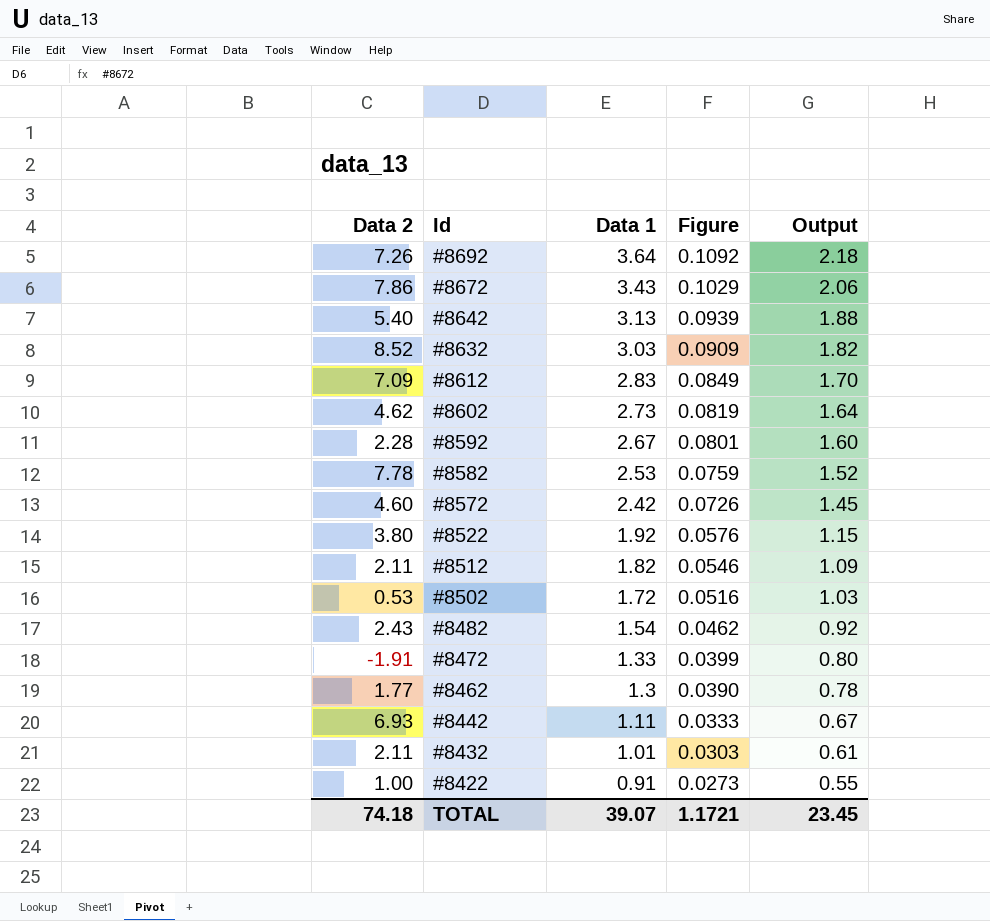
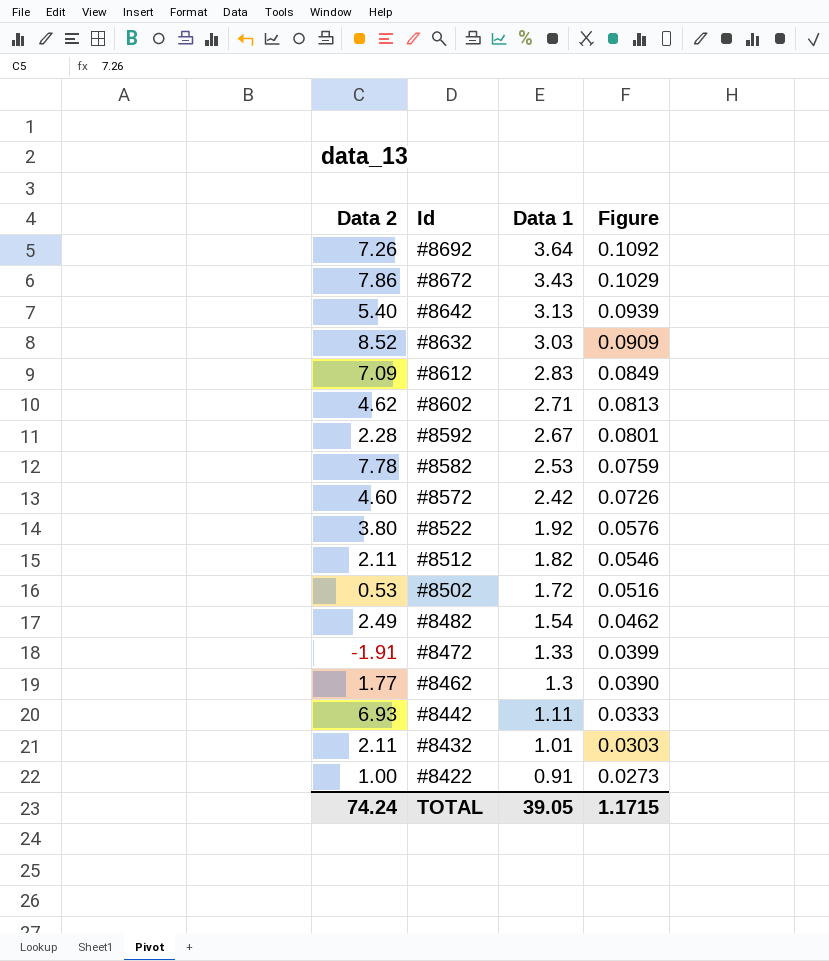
column Output | formula: [Data 1] * 0.6 -> none
#8602 | Data 1: 2.73 -> 2.71
#8602 | Figure: 0.0819 -> 0.0813
#8482 | Data 2: 2.43 -> 2.49
TOTAL | Data 2: 74.18 -> 74.24
TOTAL | Data 1: 39.07 -> 39.05
TOTAL | Figure: 1.1721 -> 1.1715

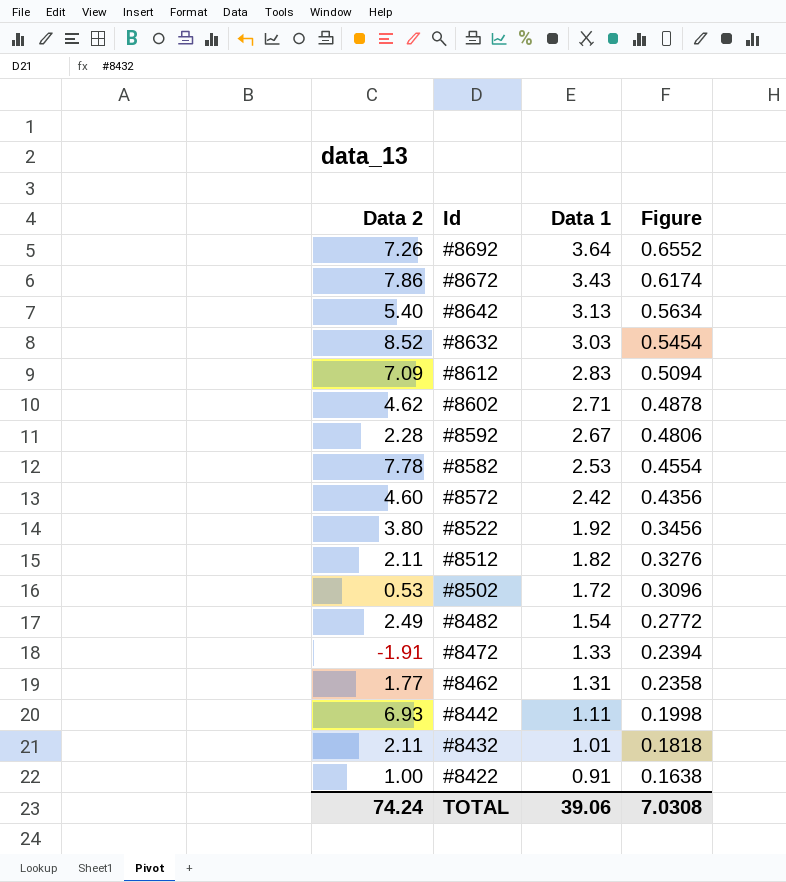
column Figure | formula: [Data 1] * 0.03 -> [Data 1] * 0.18
#8462 | Data 1: 1.3 -> 1.31
TOTAL | Data 1: 39.05 -> 39.06
TOTAL | Figure: 1.1715 -> 7.0308

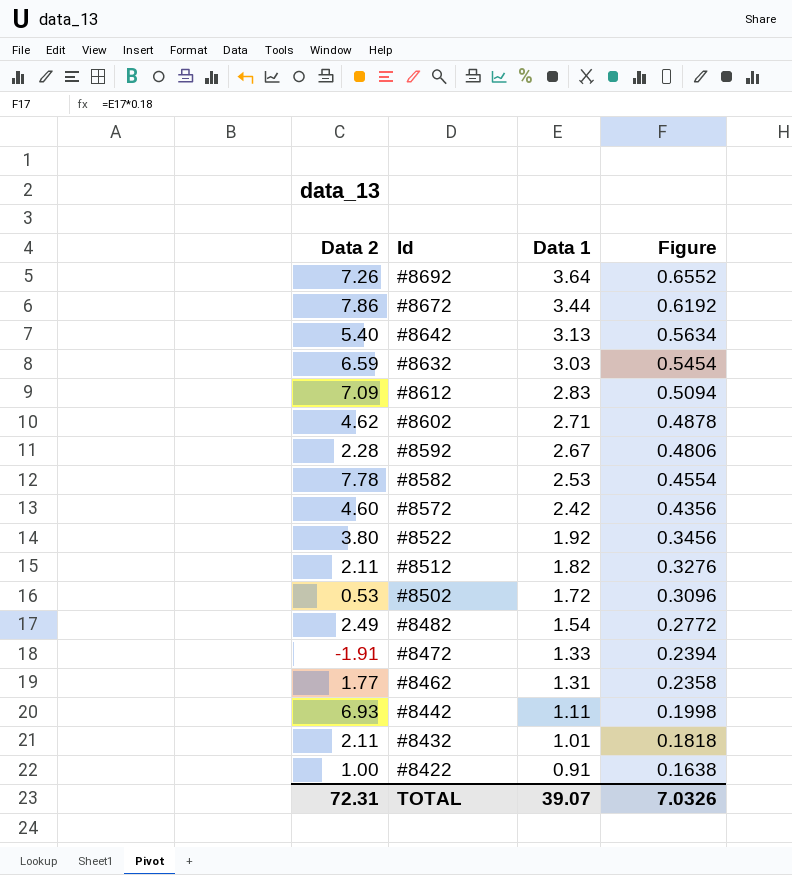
#8672 | Data 1: 3.43 -> 3.44
#8672 | Figure: 0.6174 -> 0.6192
#8632 | Data 2: 8.52 -> 6.59
TOTAL | Data 2: 74.24 -> 72.31
TOTAL | Data 1: 39.06 -> 39.07
TOTAL | Figure: 7.0308 -> 7.0326

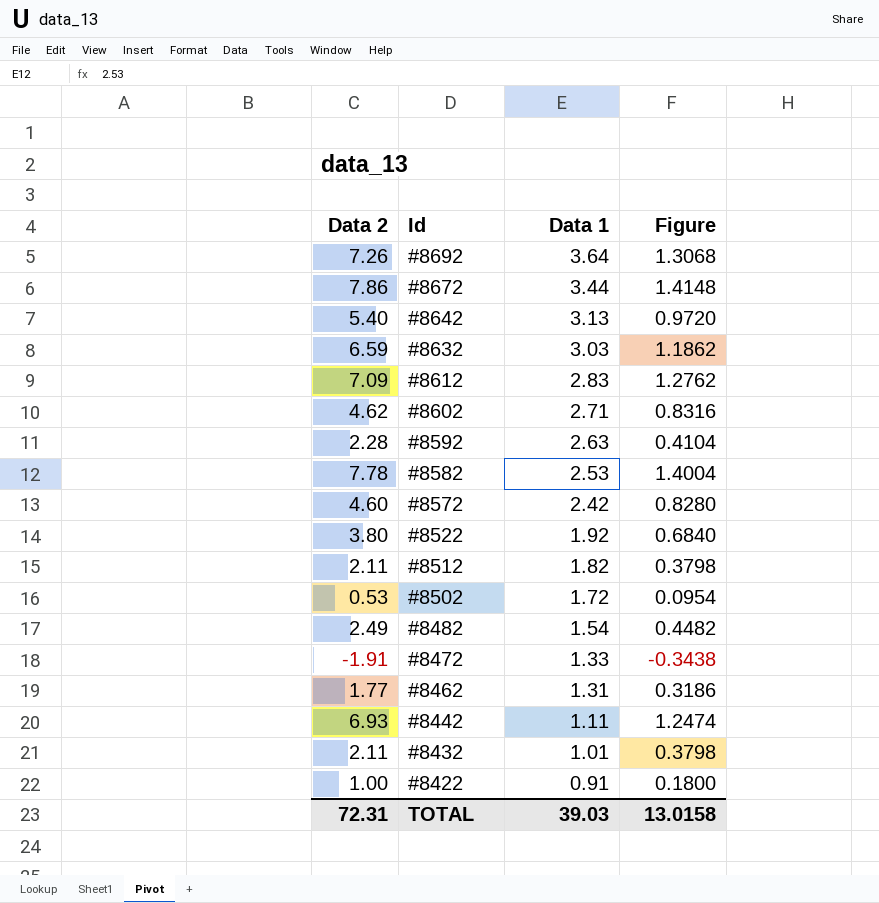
column Figure | formula: [Data 1] * 0.18 -> [Data 2] * 0.18
#8592 | Data 1: 2.67 -> 2.63
TOTAL | Data 1: 39.07 -> 39.03
TOTAL | Figure: 7.0326 -> 13.0158

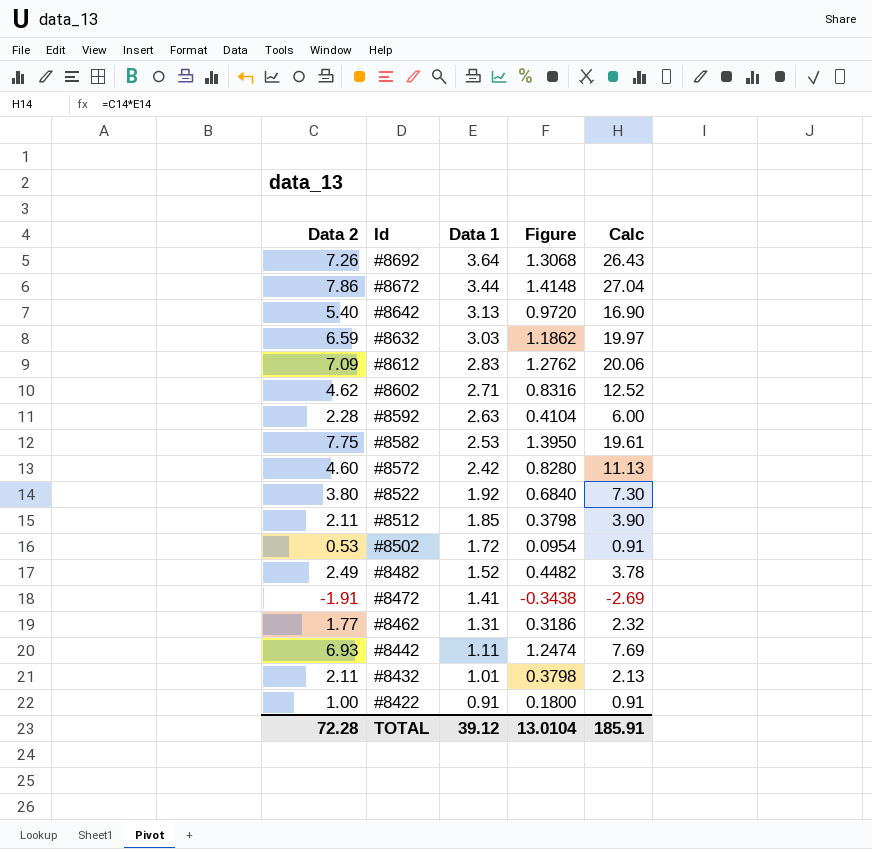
column Calc | formula: none -> [Data 2] * [Data 1]
#8582 | Data 2: 7.78 -> 7.75
#8582 | Figure: 1.4004 -> 1.3950
#8512 | Data 1: 1.82 -> 1.85
#8482 | Data 1: 1.54 -> 1.52
#8472 | Data 1: 1.33 -> 1.41
TOTAL | Data 2: 72.31 -> 72.28
TOTAL | Data 1: 39.03 -> 39.12
TOTAL | Figure: 13.0158 -> 13.0104

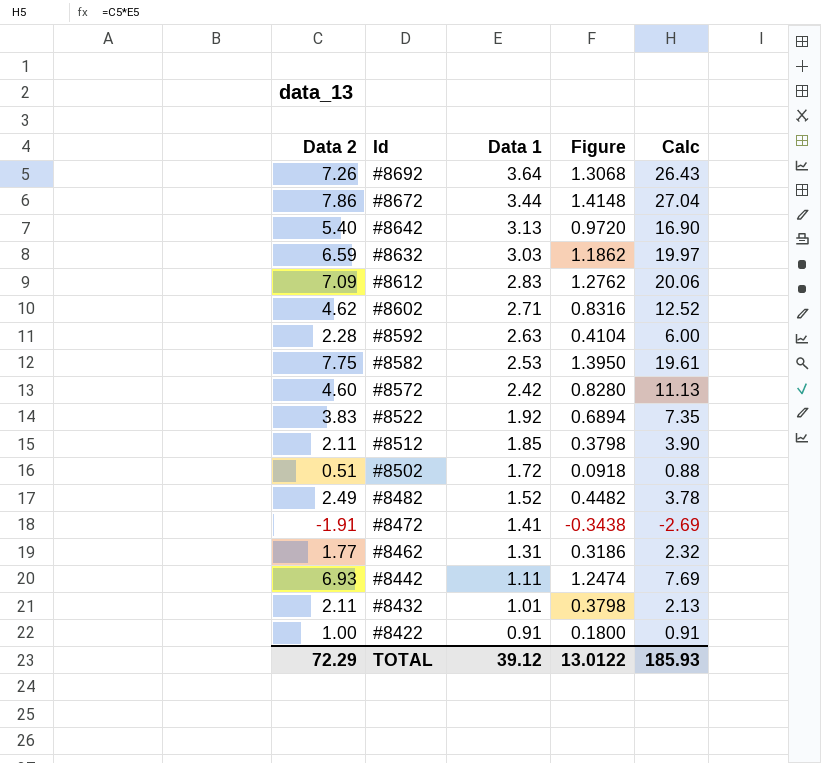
#8522 | Data 2: 3.80 -> 3.83
#8522 | Figure: 0.6840 -> 0.6894
#8522 | Calc: 7.30 -> 7.35
#8502 | Data 2: 0.53 -> 0.51
#8502 | Figure: 0.0954 -> 0.0918
#8502 | Calc: 0.91 -> 0.88
TOTAL | Data 2: 72.28 -> 72.29
TOTAL | Figure: 13.0104 -> 13.0122
TOTAL | Calc: 185.91 -> 185.93

